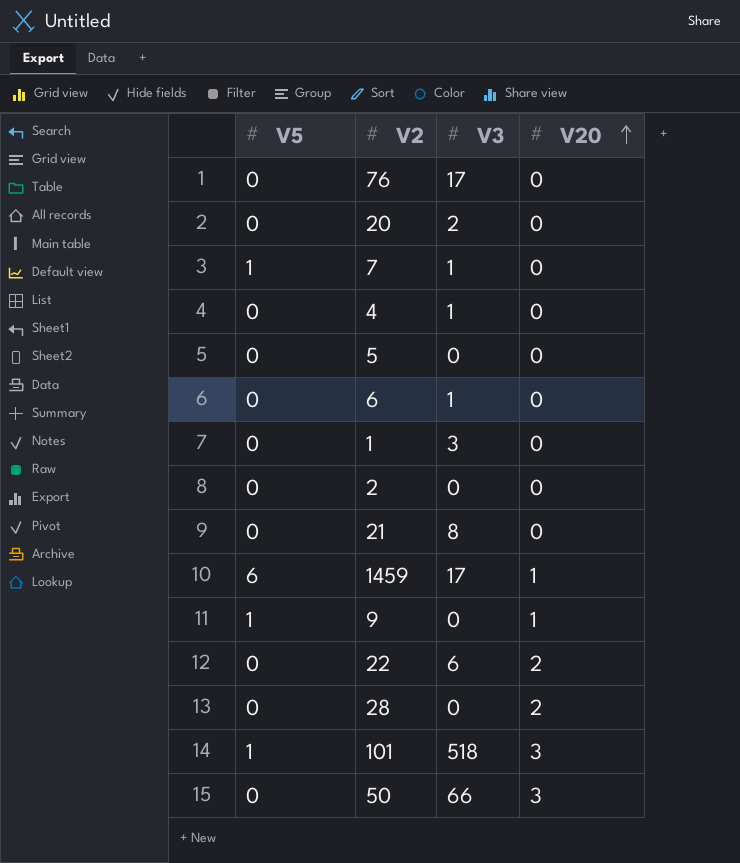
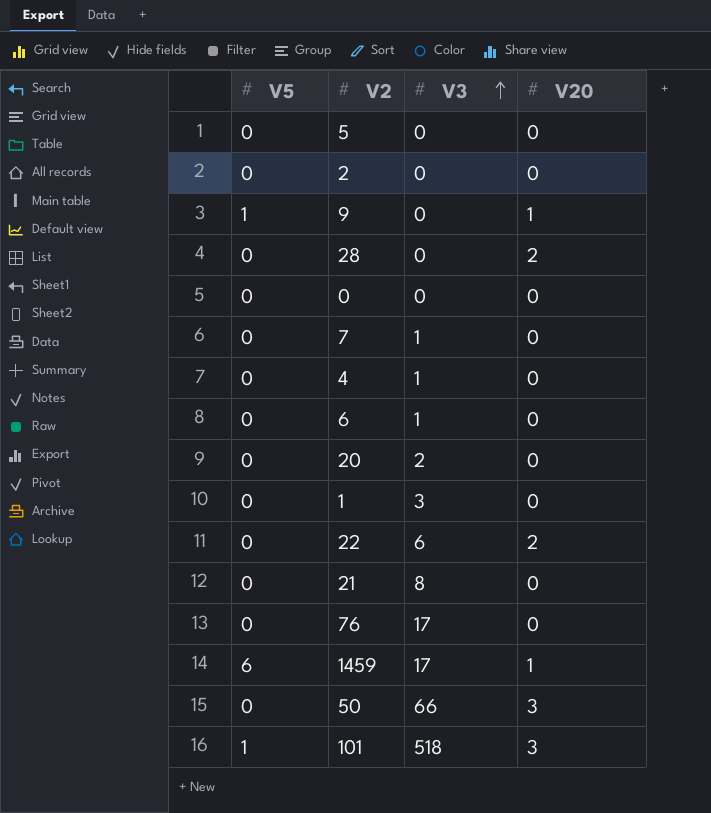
row order: V20 ascending -> V3 ascending
row 0: none -> 0 | 0 | 0
7 | V5: 1 -> 0

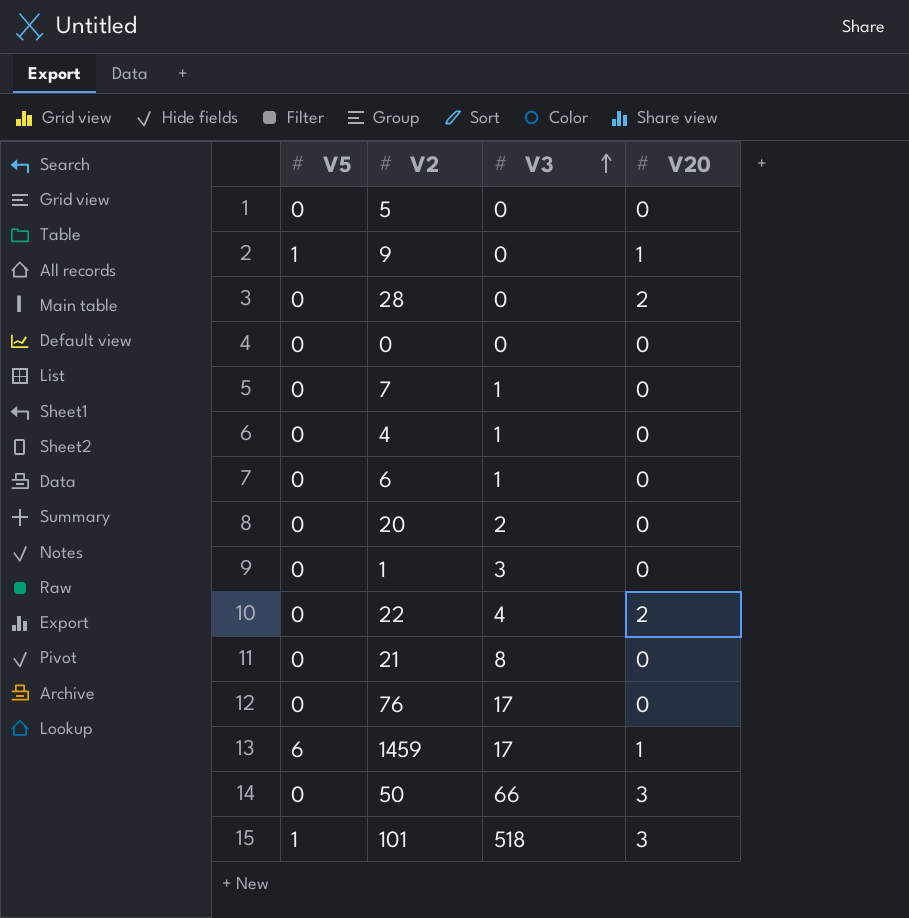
row 2: 0 | 0 | 0 -> none
22 | V3: 6 -> 4

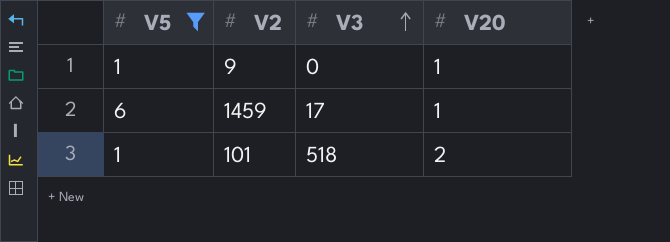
filter: none -> V5 != 0
101 | V20: 3 -> 2

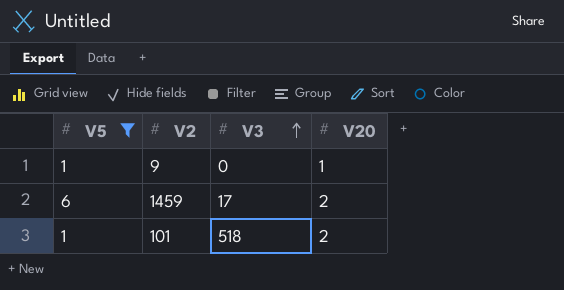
1459 | V20: 1 -> 2

